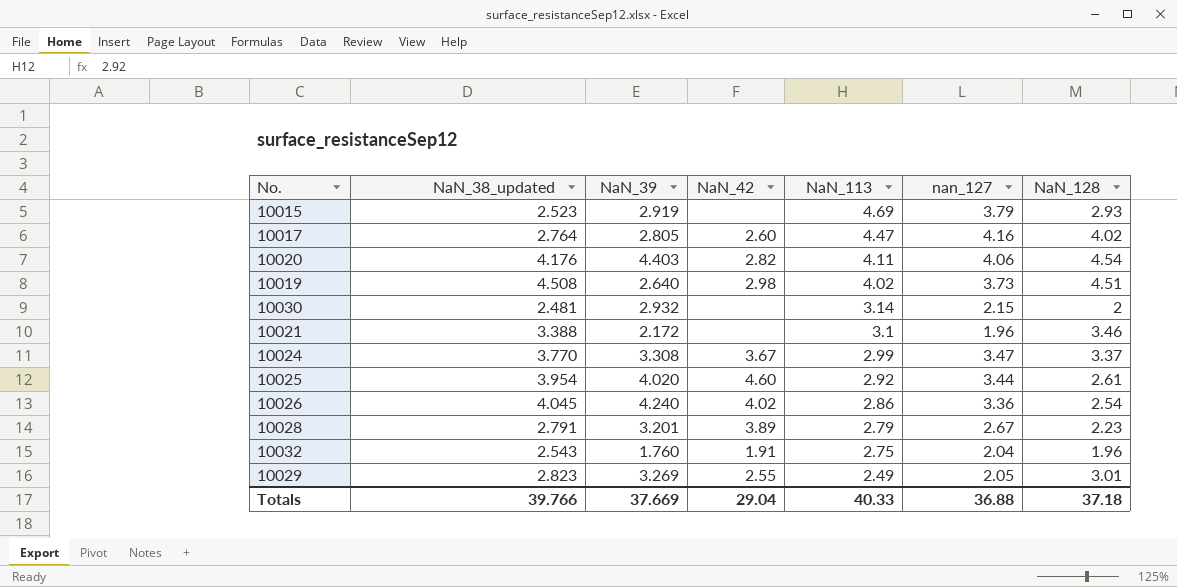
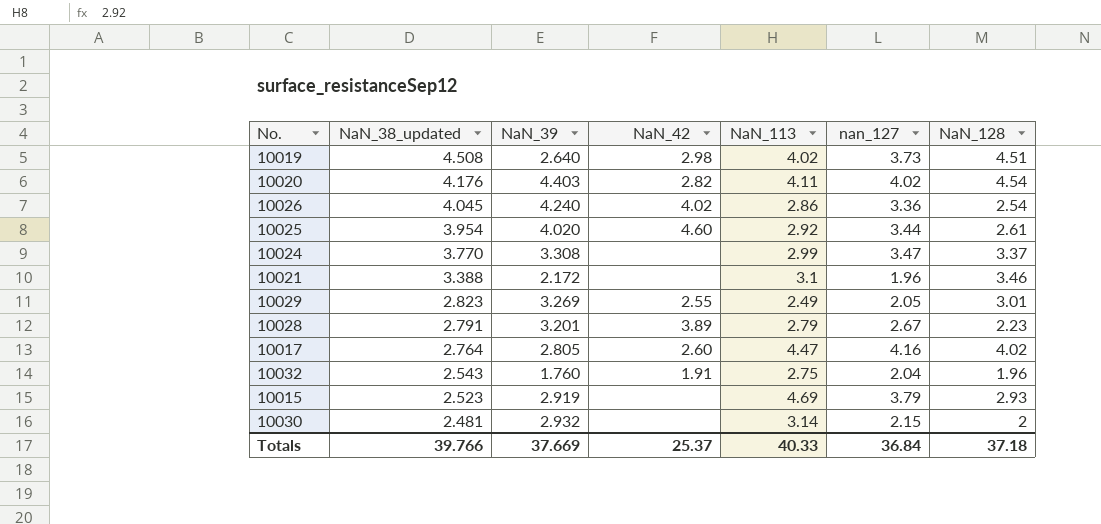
row order: NaN_113 descending -> NaN_38_updated descending
10020 | nan_127: 4.06 -> 4.02
10024 | NaN_42: 3.67 -> none
Totals | NaN_42: 29.04 -> 25.37
Totals | nan_127: 36.88 -> 36.84

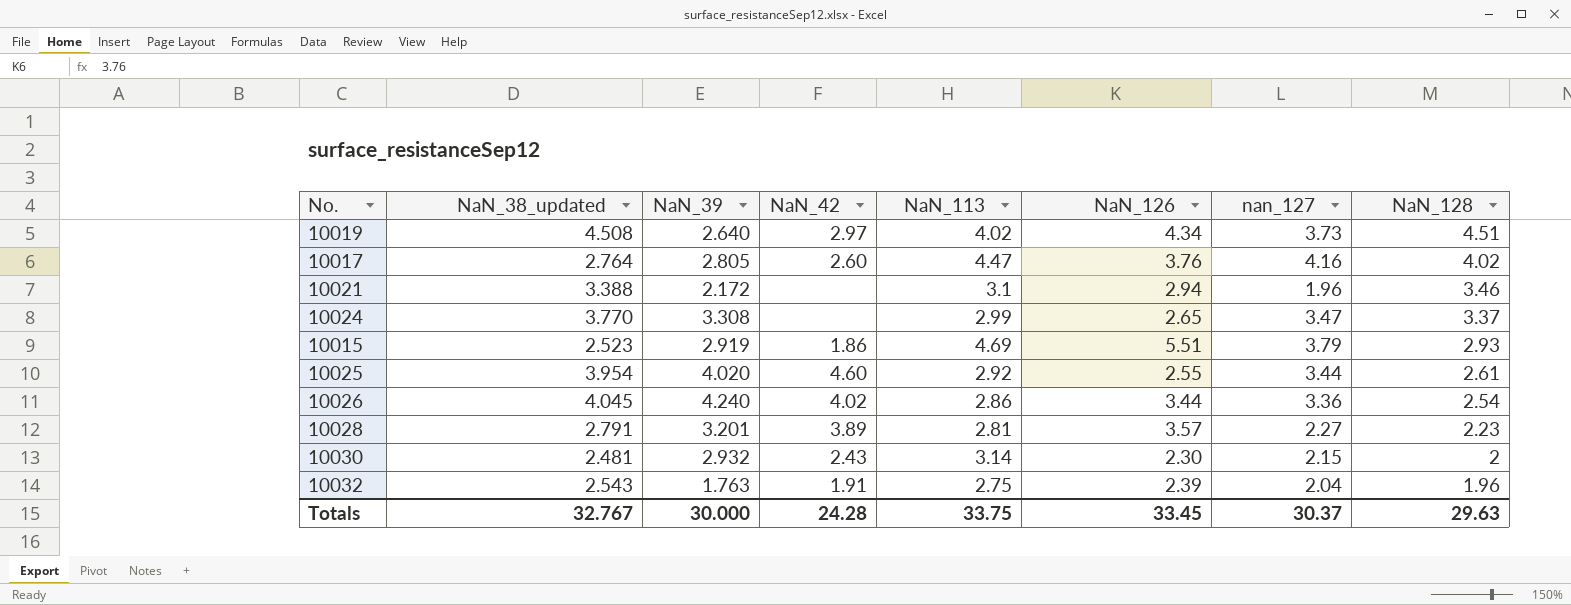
row order: NaN_38_updated descending -> NaN_128 descending
column NaN_126 | position: none -> 6
row 10020: 4.176 | 4.403 | 2.82 | 4.11 | 4.02 | 4.54 -> none
row 10029: 2.823 | 3.269 | 2.55 | 2.49 | 2.05 | 3.01 -> none
10019 | NaN_42: 2.98 -> 2.97
10015 | NaN_42: none -> 1.86
10028 | NaN_113: 2.79 -> 2.81
10028 | nan_127: 2.67 -> 2.27
10030 | NaN_42: none -> 2.43
10032 | NaN_39: 1.760 -> 1.763
Totals | NaN_38_updated: 39.766 -> 32.767
Totals | NaN_39: 37.669 -> 30.000
Totals | NaN_42: 25.37 -> 24.28
Totals | NaN_113: 40.33 -> 33.75
Totals | nan_127: 36.84 -> 30.37
Totals | NaN_128: 37.18 -> 29.63

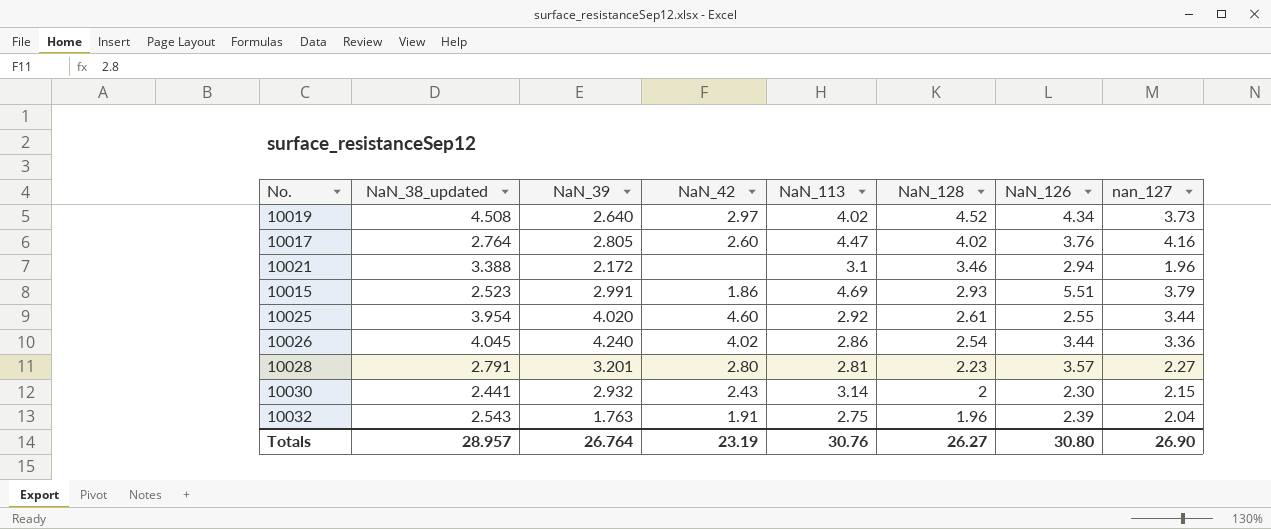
column NaN_128 | position: 8 -> 6
row 10024: 3.770 | 3.308 | none | 2.99 | 2.65 | 3.47 | 3.37 -> none
10019 | NaN_128: 4.51 -> 4.52
10015 | NaN_39: 2.919 -> 2.991
10028 | NaN_42: 3.89 -> 2.80
10030 | NaN_38_updated: 2.481 -> 2.441
Totals | NaN_38_updated: 32.767 -> 28.957
Totals | NaN_39: 30.000 -> 26.764
Totals | NaN_42: 24.28 -> 23.19
Totals | NaN_113: 33.75 -> 30.76
Totals | NaN_128: 29.63 -> 26.27
Totals | NaN_126: 33.45 -> 30.80
Totals | nan_127: 30.37 -> 26.90

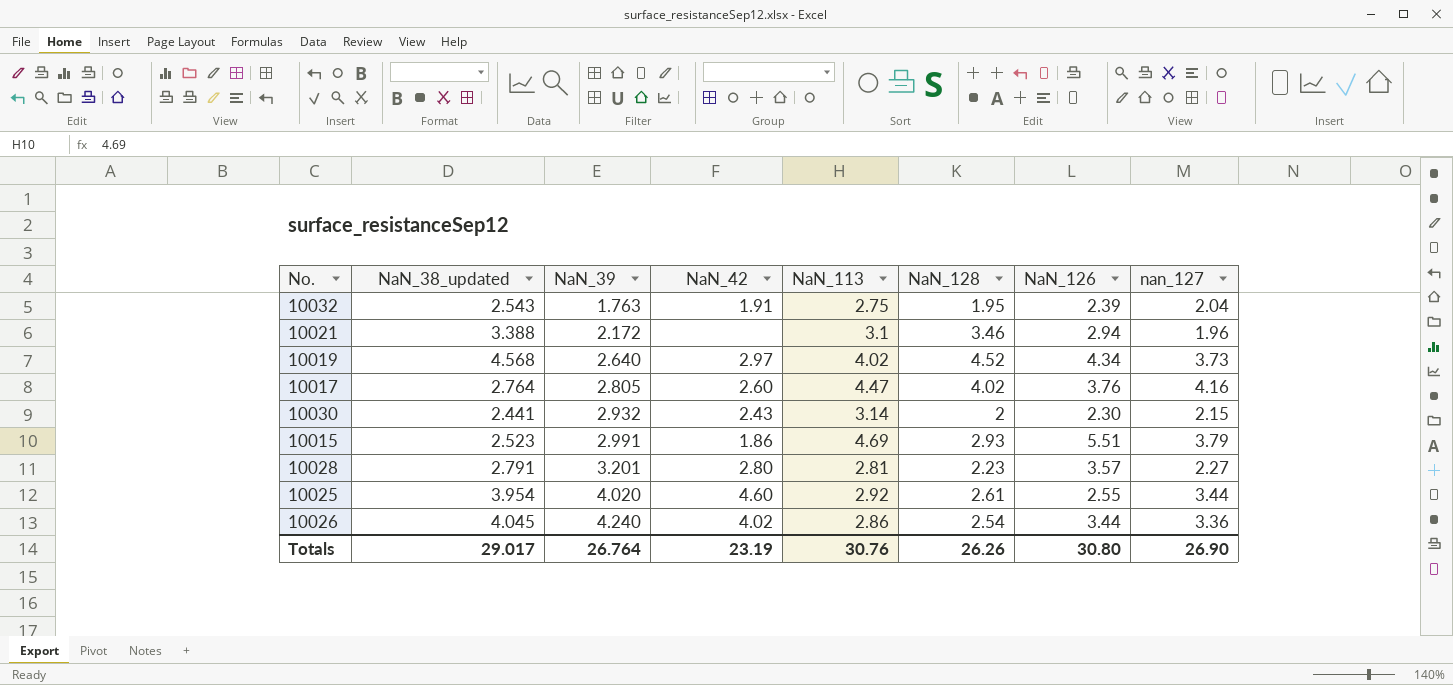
row order: NaN_128 descending -> NaN_39 ascending
10032 | NaN_128: 1.96 -> 1.95
10019 | NaN_38_updated: 4.508 -> 4.568
Totals | NaN_38_updated: 28.957 -> 29.017
Totals | NaN_128: 26.27 -> 26.26

